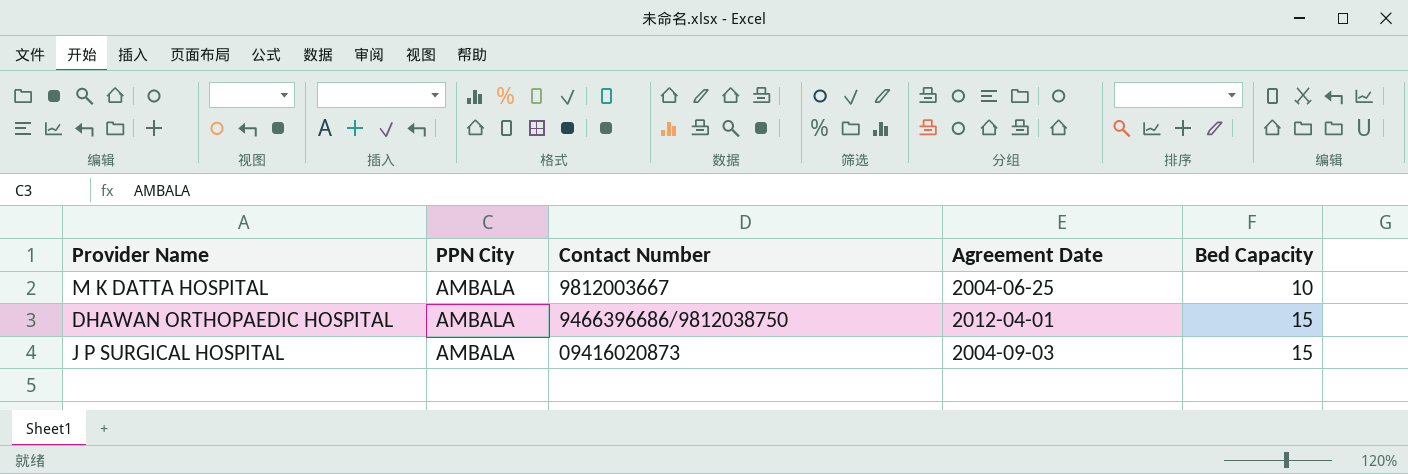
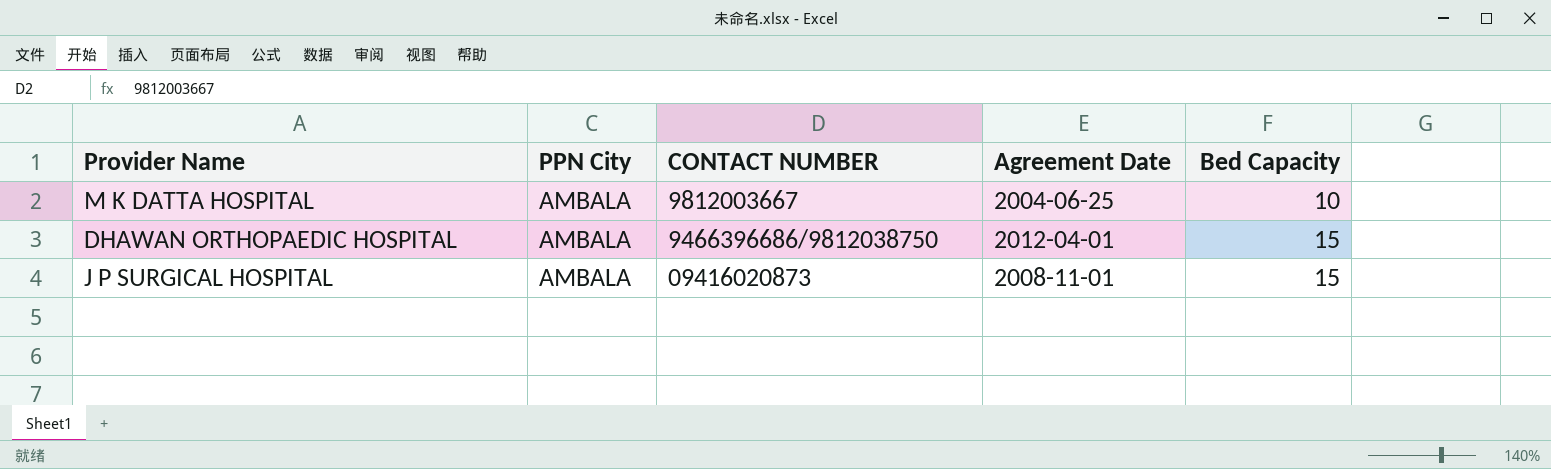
column name: Contact Number -> CONTACT NUMBER
J P SURGICAL HOSPITAL | Agreement Date: 2004-09-03 -> 2008-11-01

